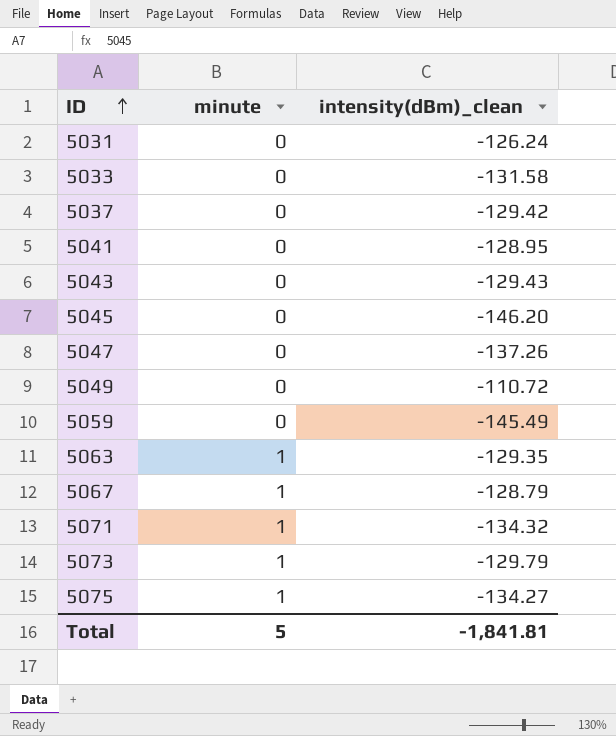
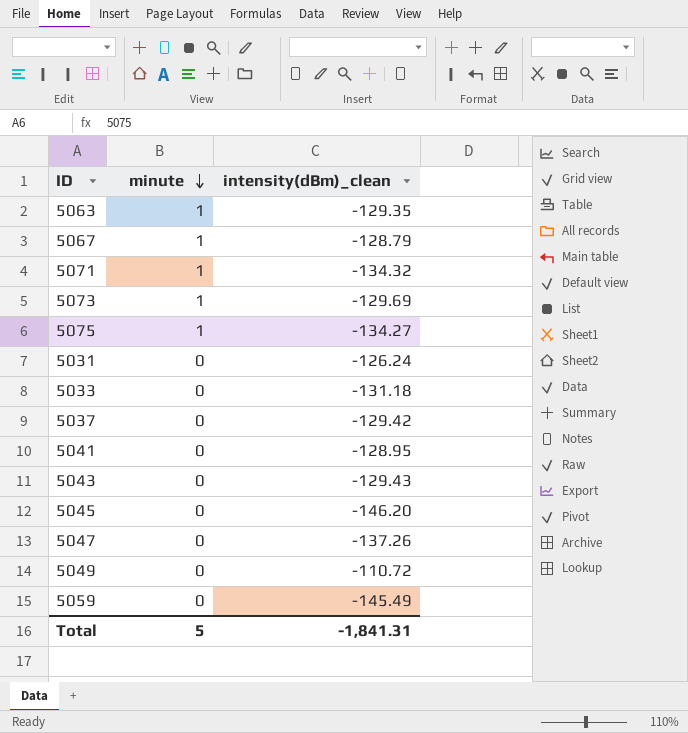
row order: ID ascending -> minute descending
5073 | intensity(dBm)_clean: -129.79 -> -129.69
5033 | intensity(dBm)_clean: -131.58 -> -131.18
Total | intensity(dBm)_clean: -1,841.81 -> -1,841.31

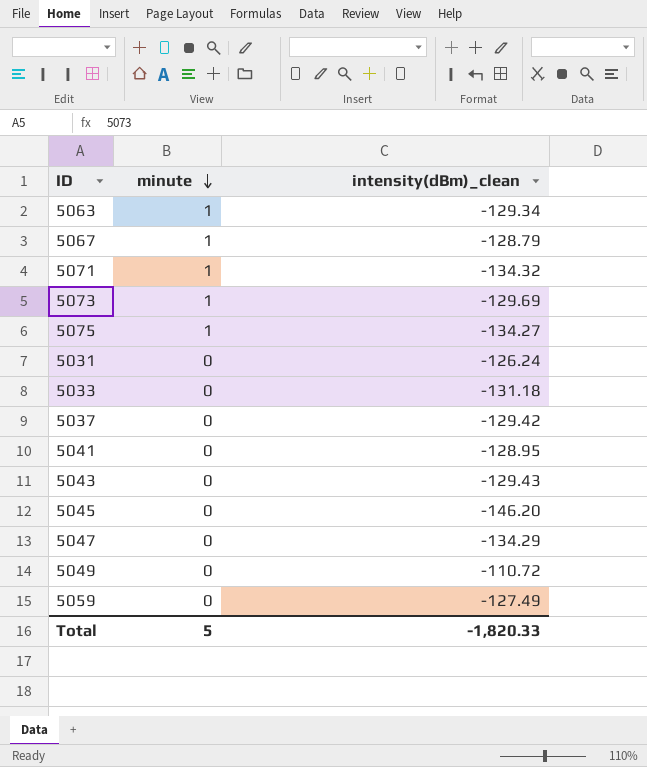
5063 | intensity(dBm)_clean: -129.35 -> -129.34
5047 | intensity(dBm)_clean: -137.26 -> -134.29
5059 | intensity(dBm)_clean: -145.49 -> -127.49
Total | intensity(dBm)_clean: -1,841.31 -> -1,820.33

